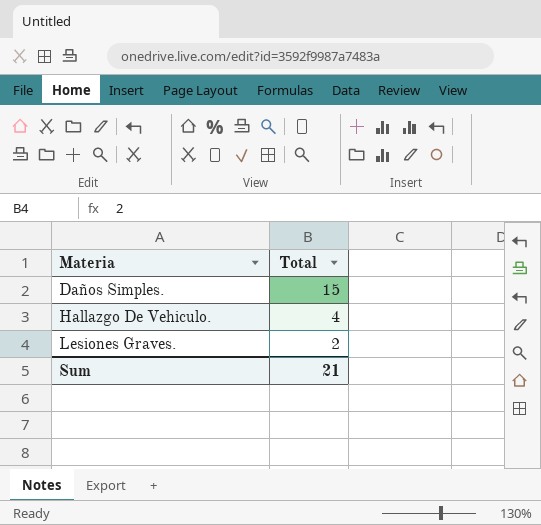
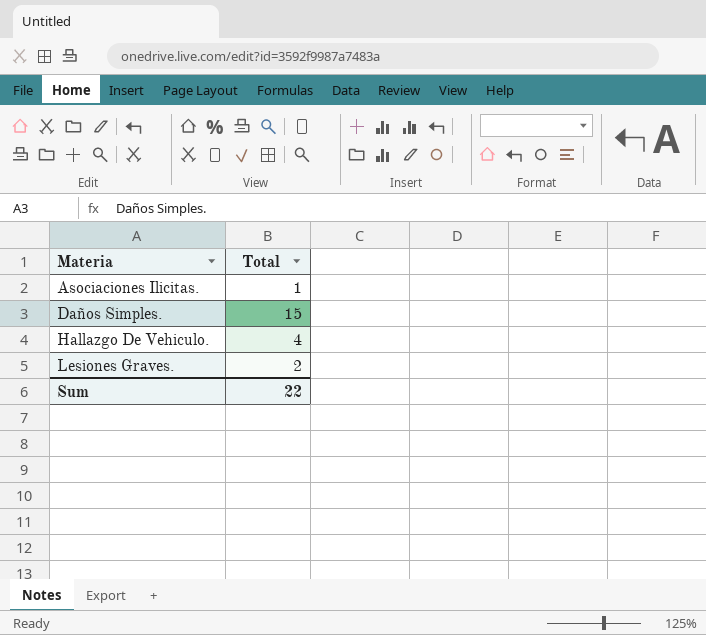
row Asociaciones Ilicitas.: none -> 1
Sum | Total: 21 -> 22

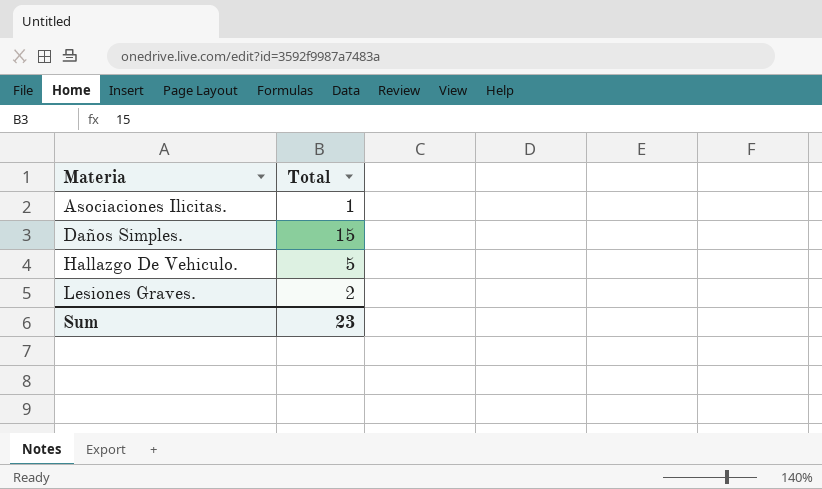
Hallazgo De Vehiculo. | Total: 4 -> 5
Sum | Total: 22 -> 23

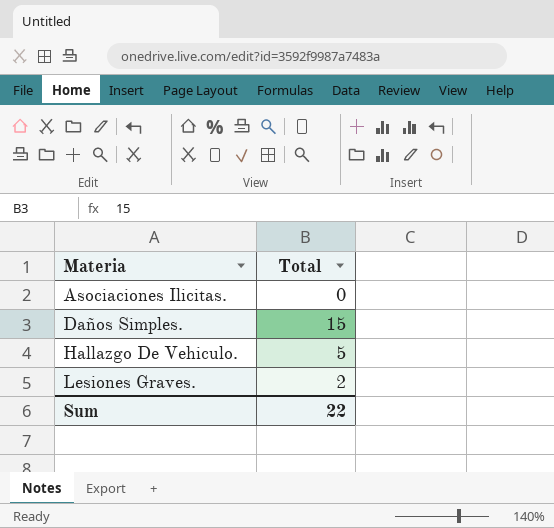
Asociaciones Ilicitas. | Total: 1 -> 0
Sum | Total: 23 -> 22

